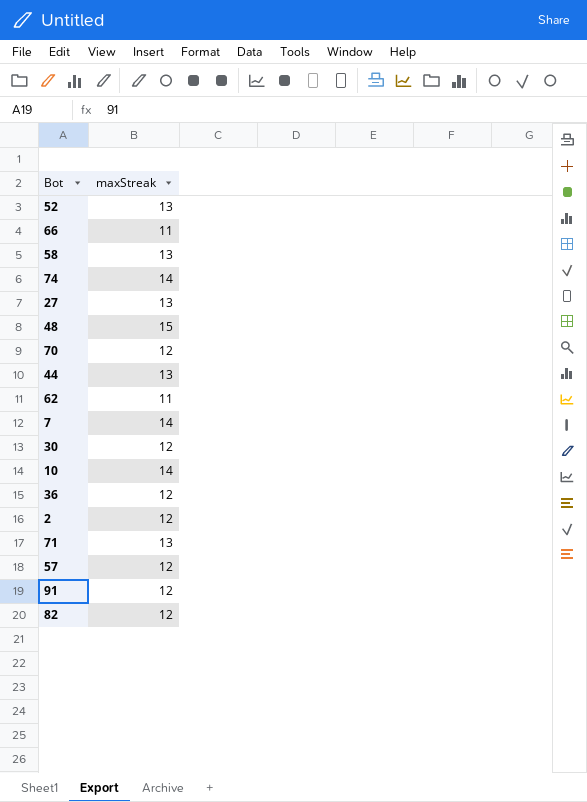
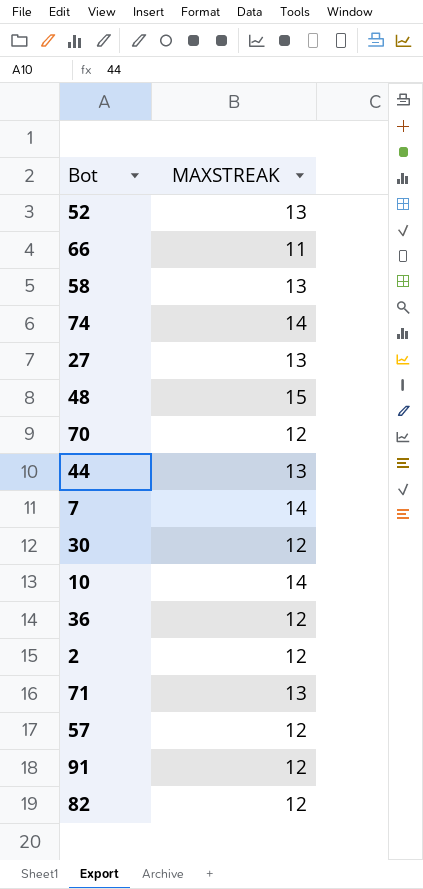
column name: maxStreak -> MAXSTREAK
row 62: 11 -> none

